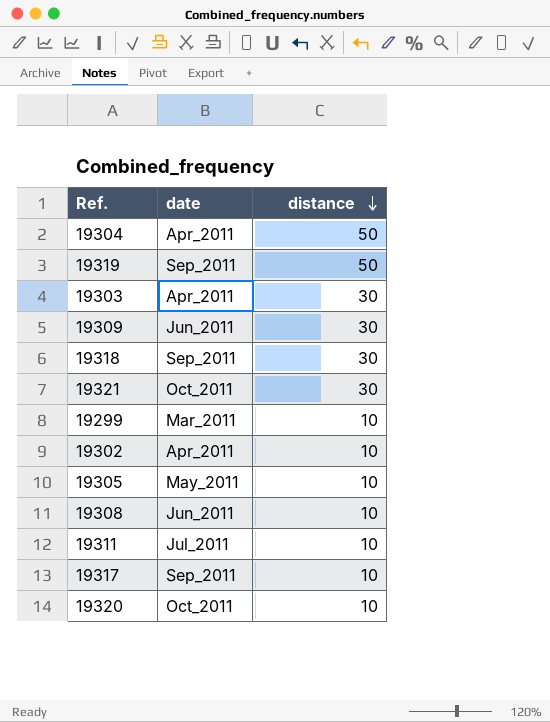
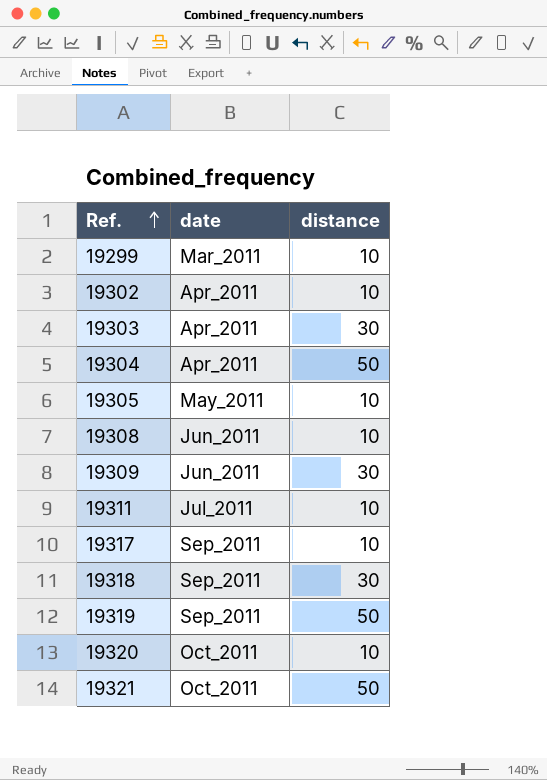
row order: distance descending -> Ref. ascending
19321 | distance: 30 -> 50

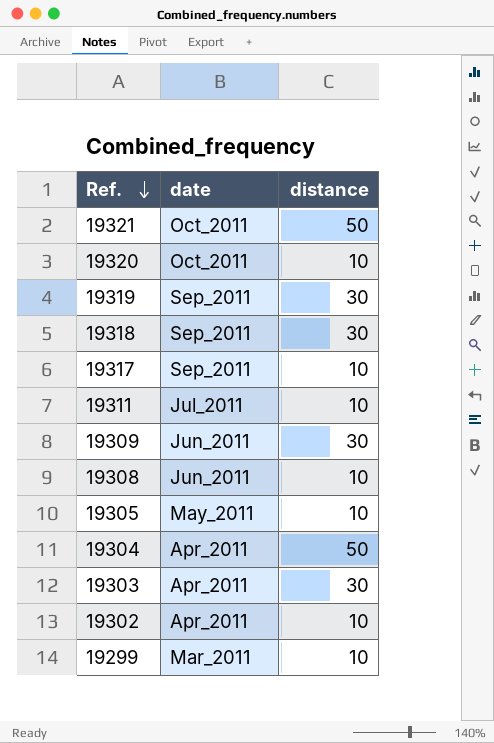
row order: Ref. ascending -> Ref. descending
19319 | distance: 50 -> 30

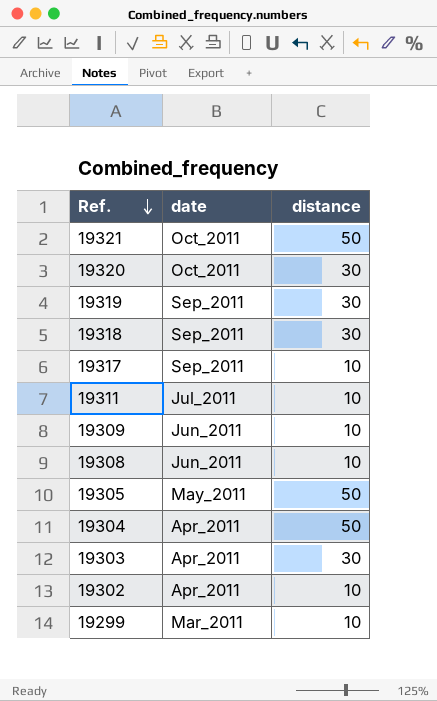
19320 | distance: 10 -> 30
19309 | distance: 30 -> 10
19305 | distance: 10 -> 50

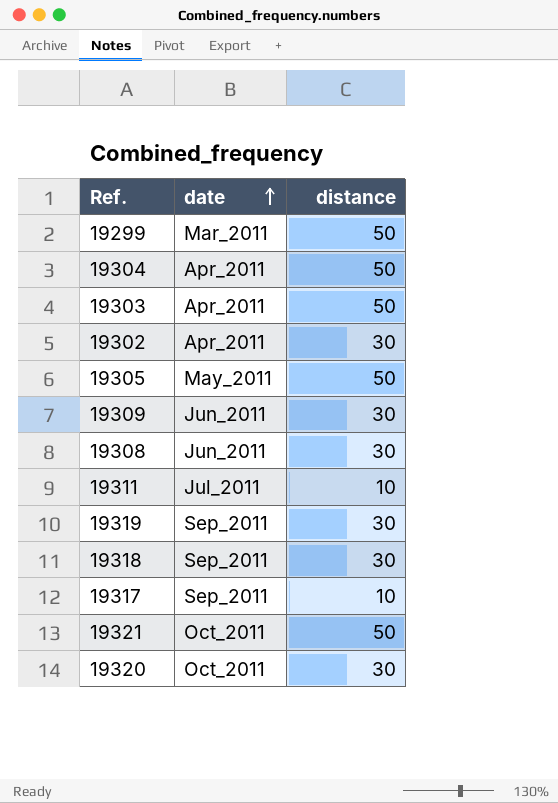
row order: Ref. descending -> date ascending
19299 | distance: 10 -> 50
19303 | distance: 30 -> 50
19302 | distance: 10 -> 30
19309 | distance: 10 -> 30
19308 | distance: 10 -> 30

